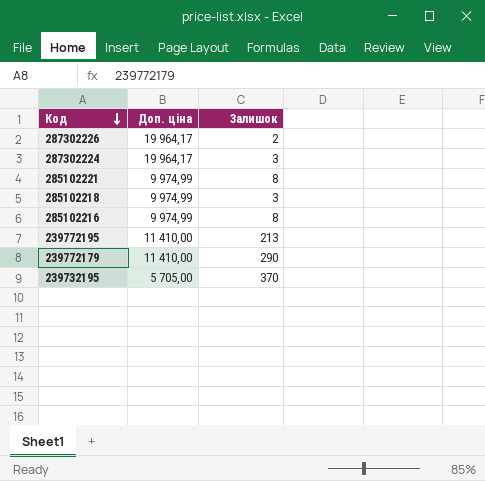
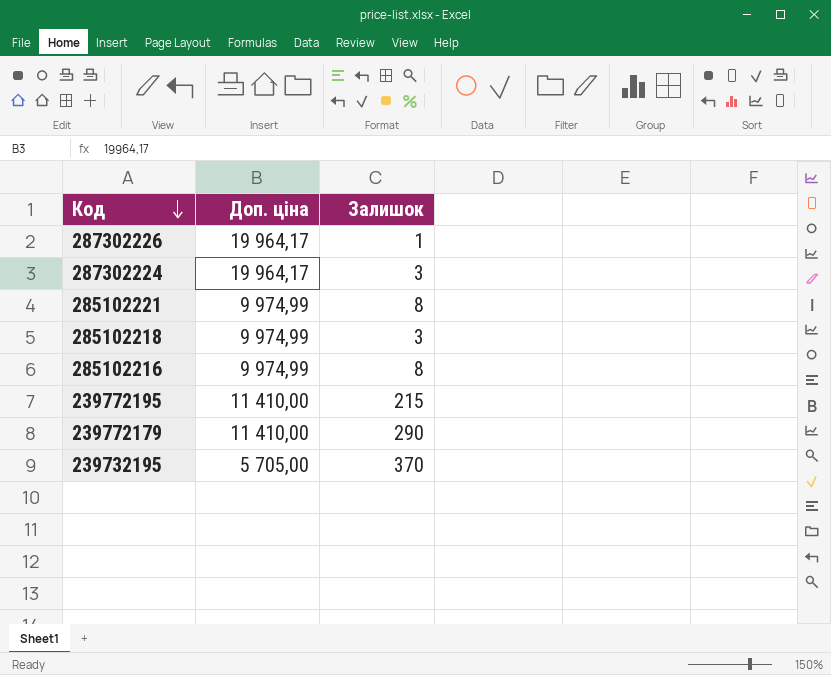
287302226 | Залишок: 2 -> 1
239772195 | Залишок: 213 -> 215

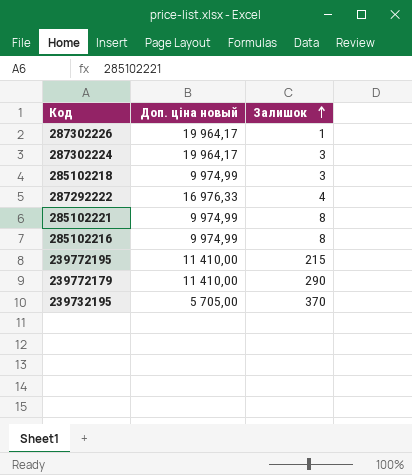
row order: Код descending -> Залишок ascending
column name: Доп. ціна -> Доп. ціна новый
row 287292222: none -> 16 976,33 | 4

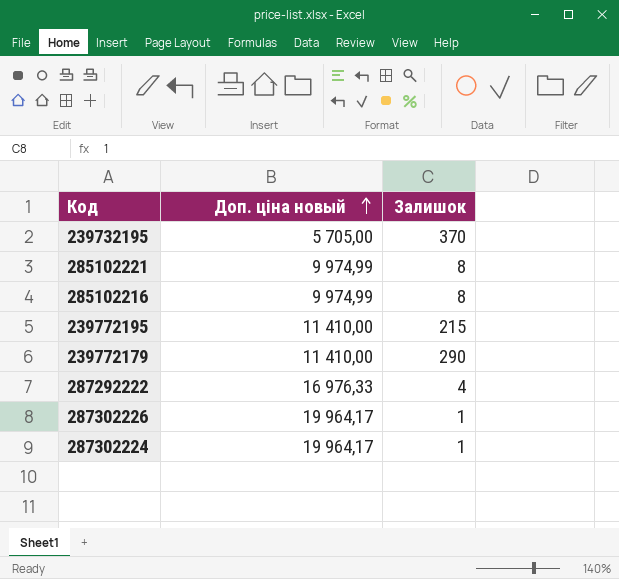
row order: Залишок ascending -> Доп. ціна новый ascending
row 285102218: 9 974,99 | 3 -> none
287302224 | Залишок: 3 -> 1

